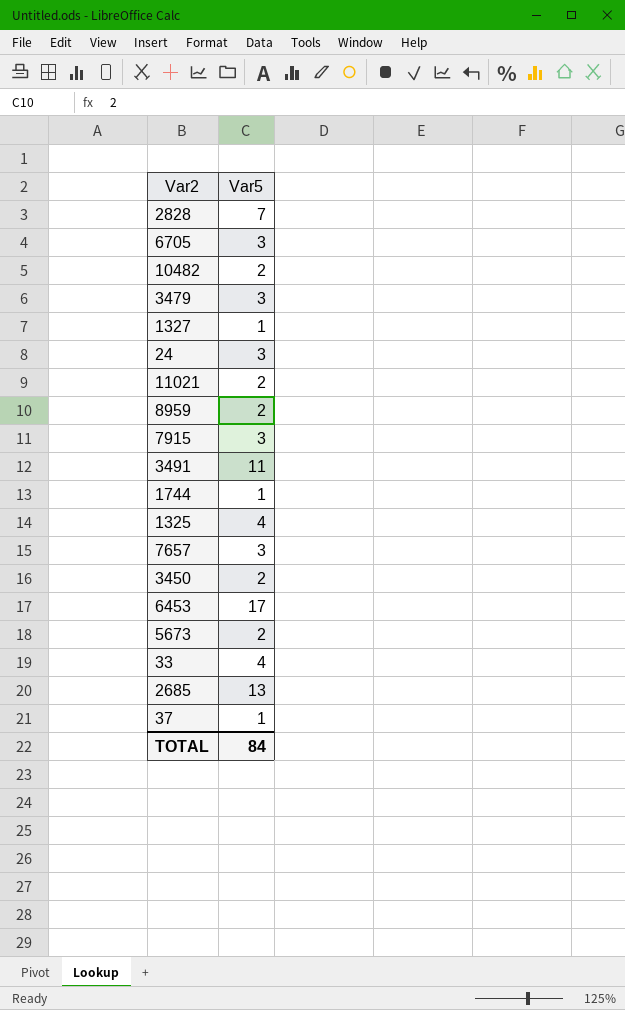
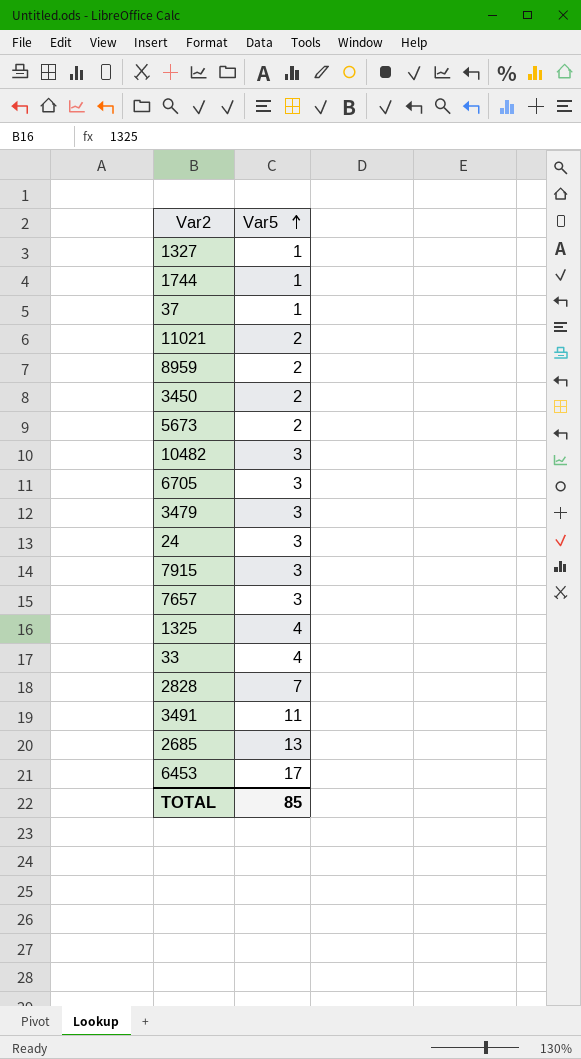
row order: none -> Var5 ascending
10482 | Var5: 2 -> 3
TOTAL | Var5: 84 -> 85

